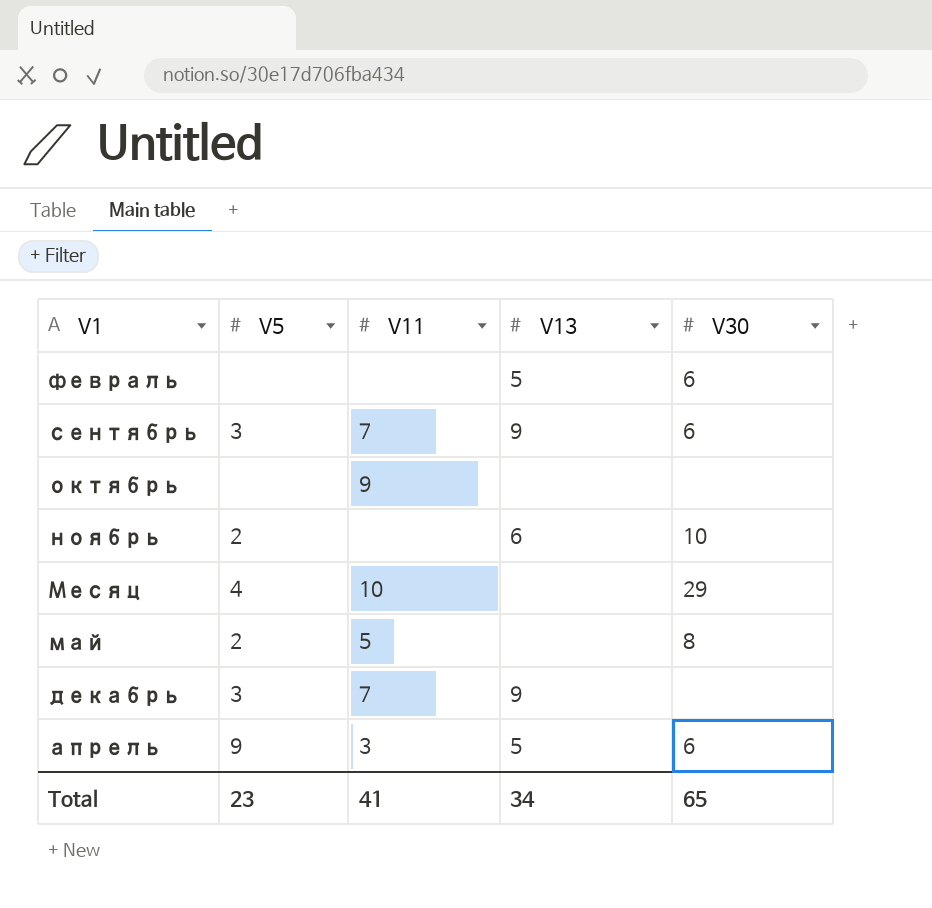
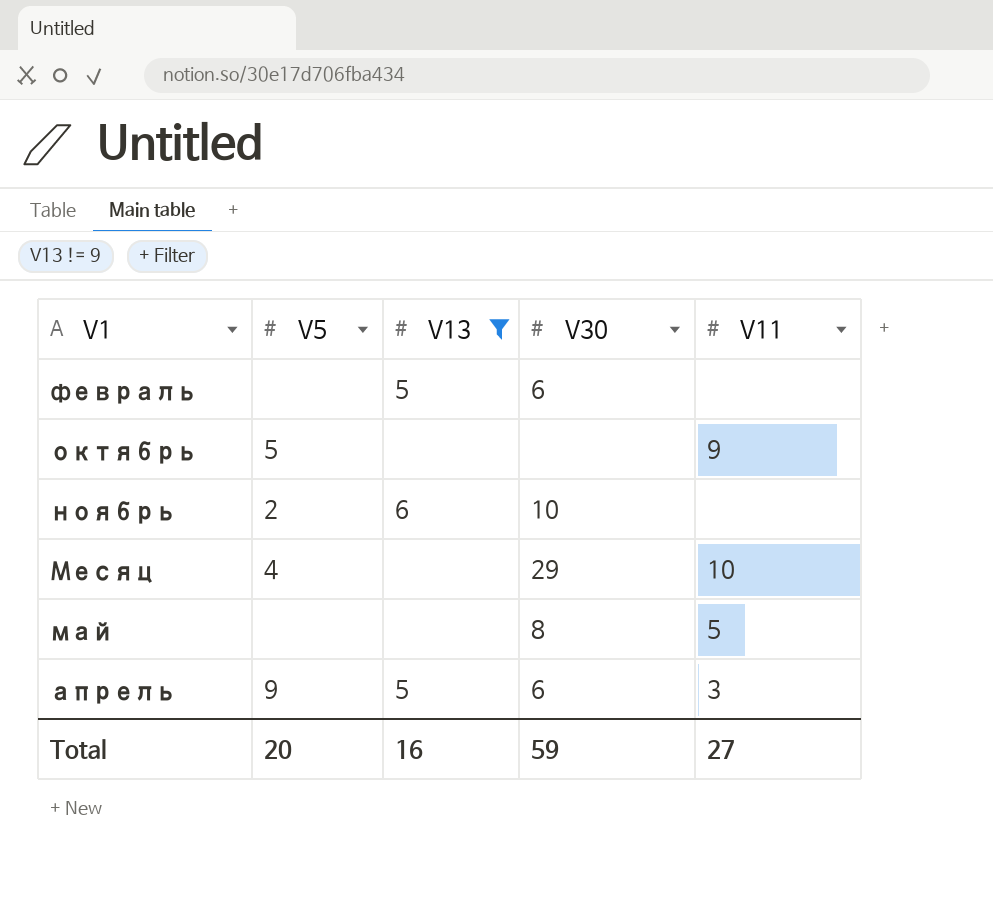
filter: none -> V13 != 9
column V11 | position: 3 -> 5
октябрь | V5: none -> 5
май | V5: 2 -> none
Total | V5: 23 -> 20
Total | V13: 34 -> 16
Total | V30: 65 -> 59
Total | V11: 41 -> 27

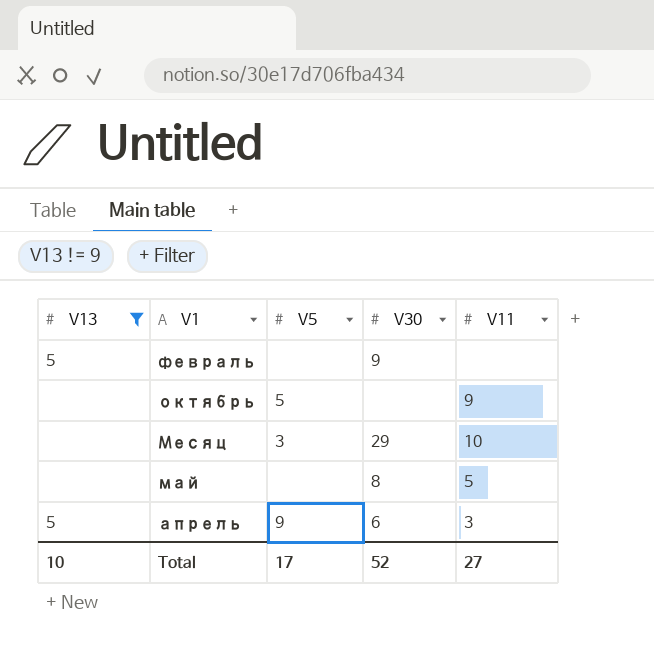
column V13 | position: 3 -> 1
row ноябрь: 2 | 6 | 10 | none -> none
февраль | V30: 6 -> 9
Месяц | V5: 4 -> 3
Total | V13: 16 -> 10
Total | V5: 20 -> 17
Total | V30: 59 -> 52

